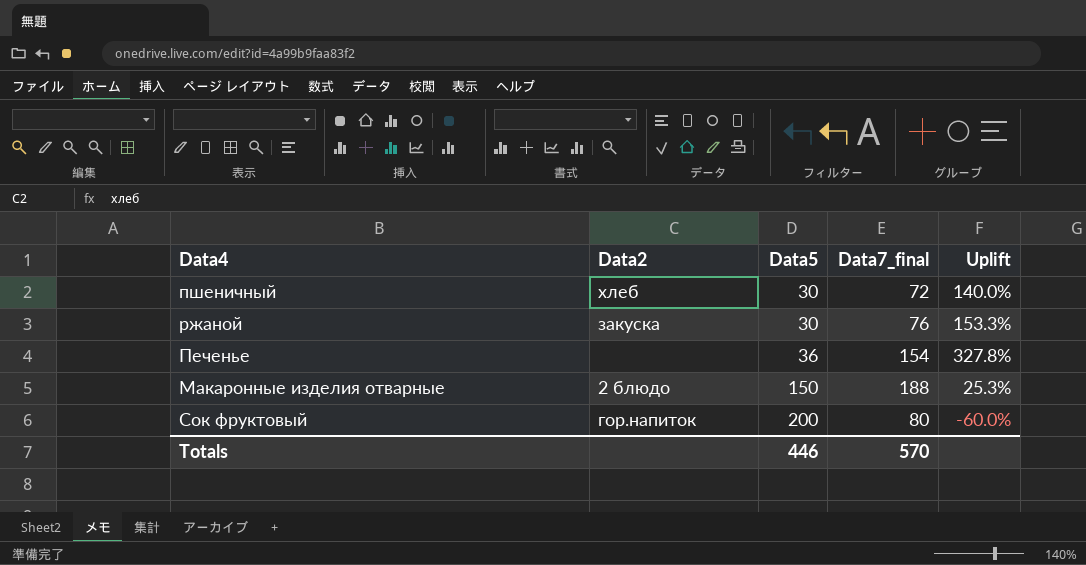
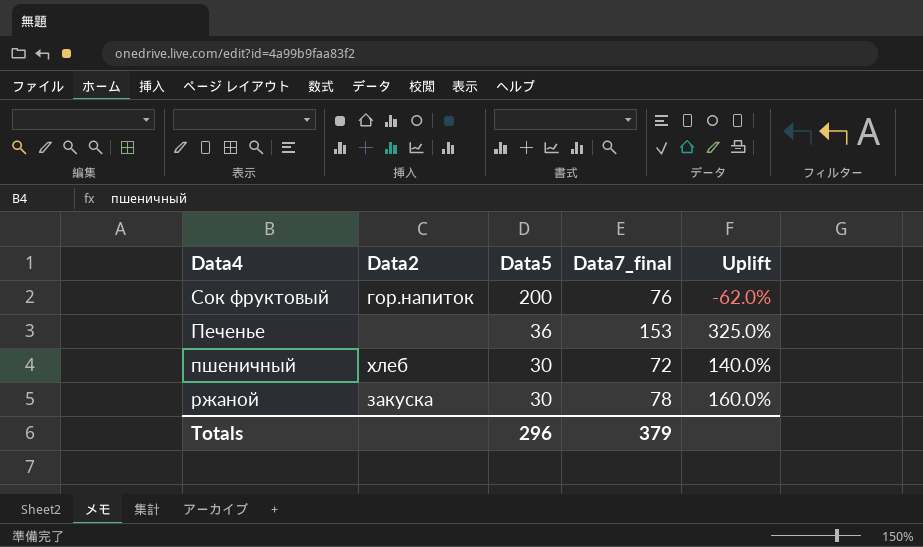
row order: Data5 ascending -> Data5 descending
row Макаронные изделия отварные: 2 блюдо | 150 | 188 | 25.3% -> none
Сок фруктовый | Data7_final: 80 -> 76
Сок фруктовый | Uplift: -60.0% -> -62.0%
Печенье | Data7_final: 154 -> 153
Печенье | Uplift: 327.8% -> 325.0%
ржаной | Data7_final: 76 -> 78
ржаной | Uplift: 153.3% -> 160.0%
Totals | Data5: 446 -> 296
Totals | Data7_final: 570 -> 379

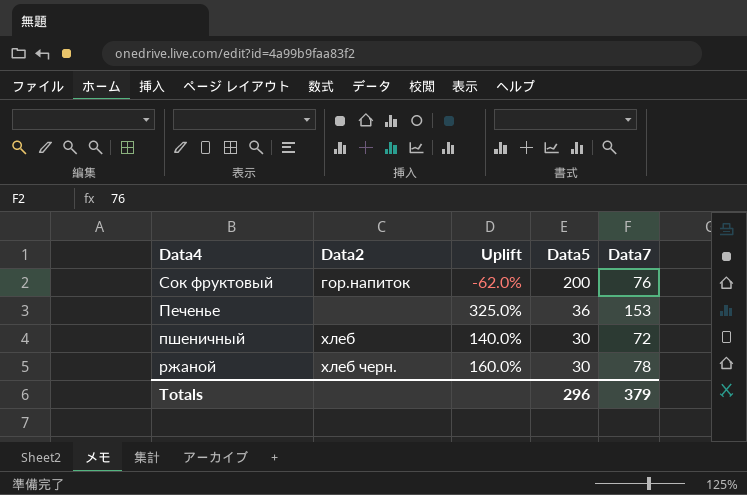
column Uplift | position: 5 -> 3
column name: Data7_final -> Data7
ржаной | Data2: закуска -> хлеб черн.

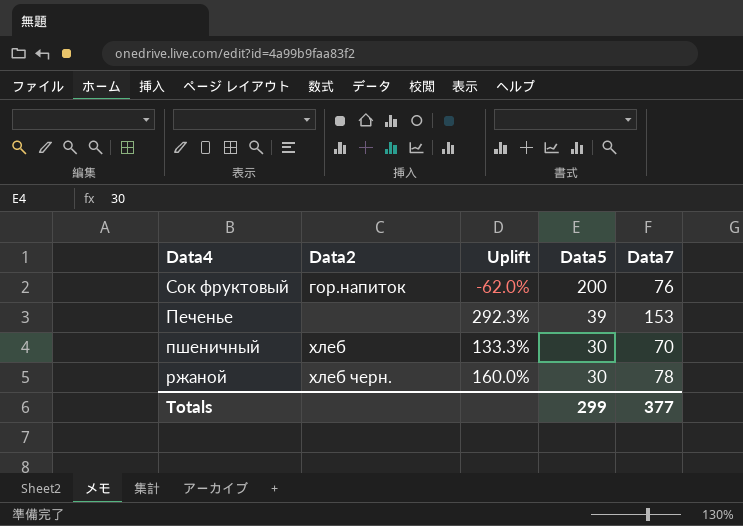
Печенье | Uplift: 325.0% -> 292.3%
Печенье | Data5: 36 -> 39
пшеничный | Uplift: 140.0% -> 133.3%
пшеничный | Data7: 72 -> 70
Totals | Data5: 296 -> 299
Totals | Data7: 379 -> 377

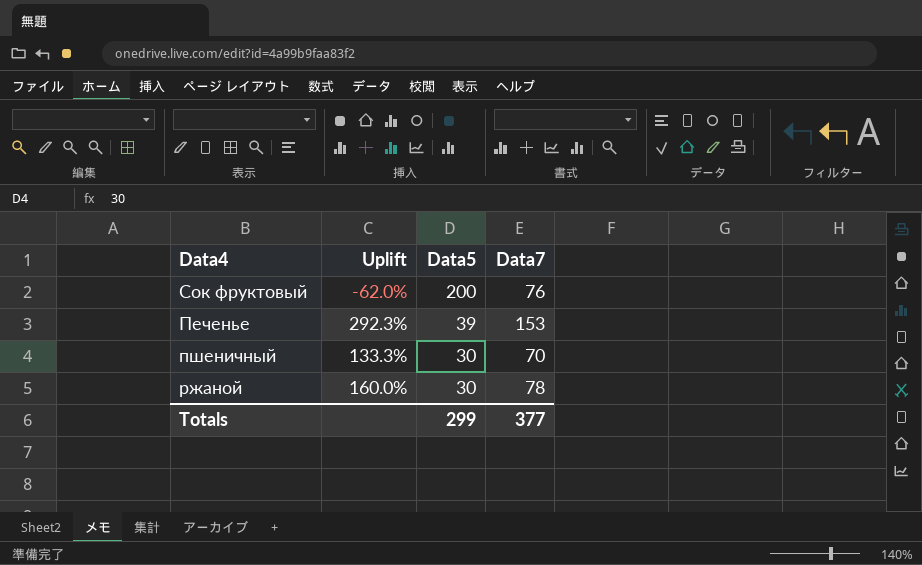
column Data2 | position: 2 -> none

